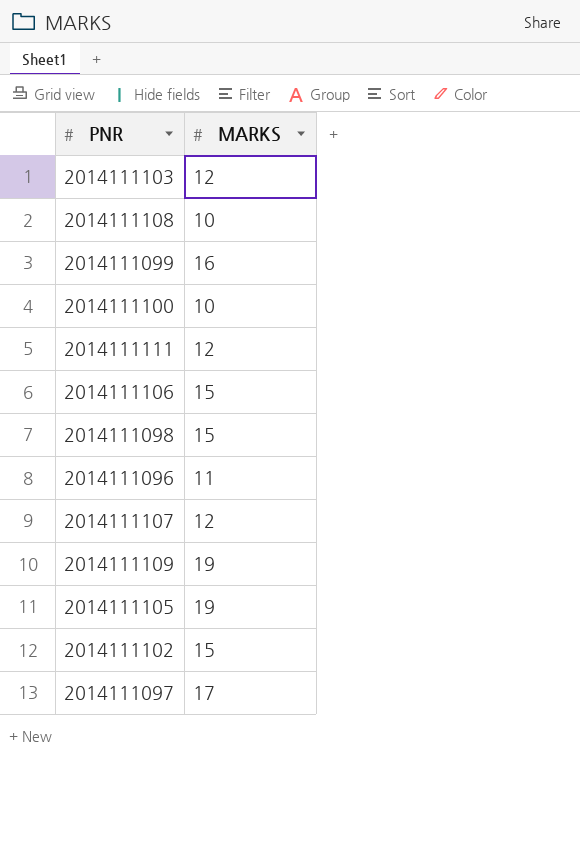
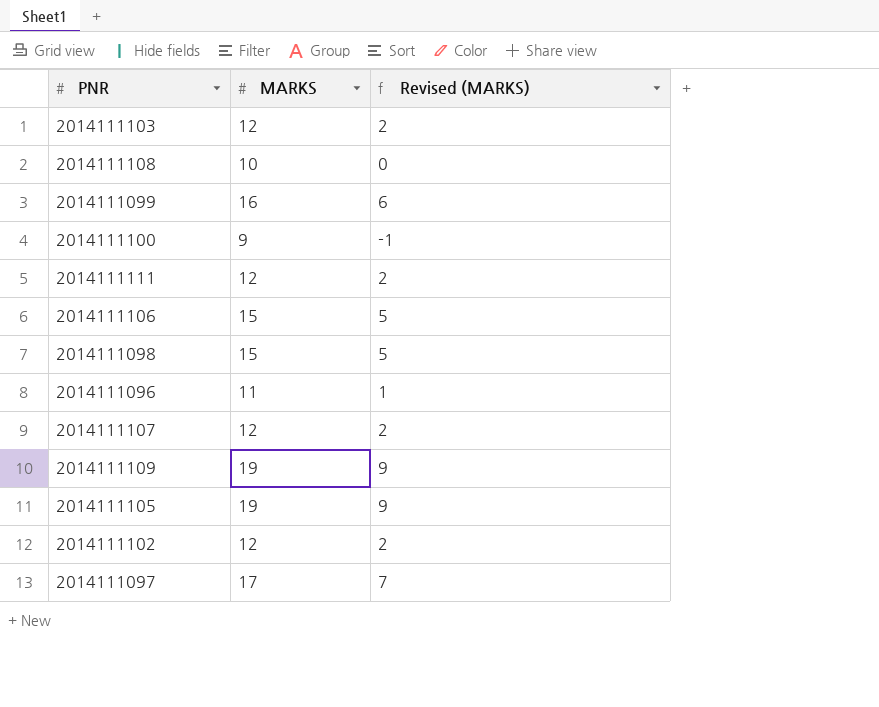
column Revised (MARKS) | formula: none -> [MARKS] - 10
2014111100 | MARKS: 10 -> 9
2014111102 | MARKS: 15 -> 12

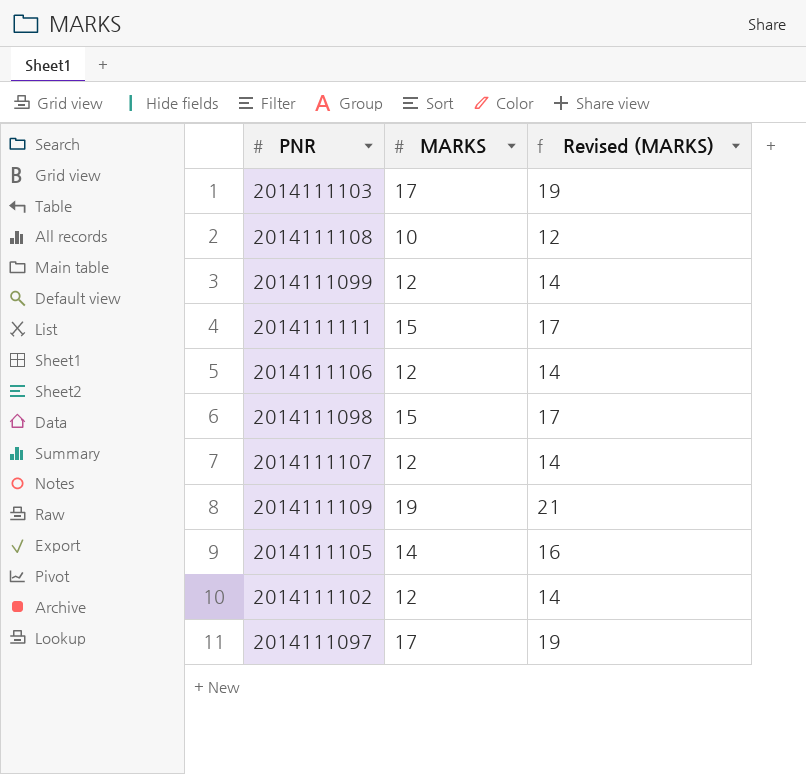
column Revised (MARKS) | formula: [MARKS] - 10 -> [MARKS] + 2
row 2014111100: 9 | -1 -> none
row 2014111096: 11 | 1 -> none
2014111103 | MARKS: 12 -> 17
2014111099 | MARKS: 16 -> 12
2014111111 | MARKS: 12 -> 15
2014111106 | MARKS: 15 -> 12
2014111105 | MARKS: 19 -> 14

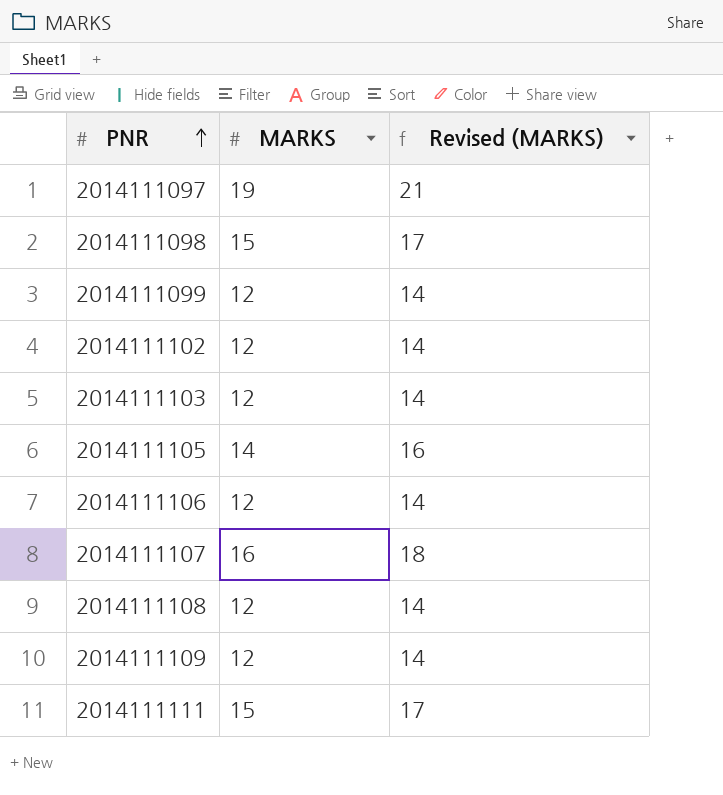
row order: none -> PNR ascending
2014111097 | MARKS: 17 -> 19
2014111097 | Revised (MARKS): 19 -> 21
2014111103 | MARKS: 17 -> 12
2014111103 | Revised (MARKS): 19 -> 14
2014111107 | MARKS: 12 -> 16
2014111107 | Revised (MARKS): 14 -> 18
2014111108 | MARKS: 10 -> 12
2014111108 | Revised (MARKS): 12 -> 14
2014111109 | MARKS: 19 -> 12
2014111109 | Revised (MARKS): 21 -> 14

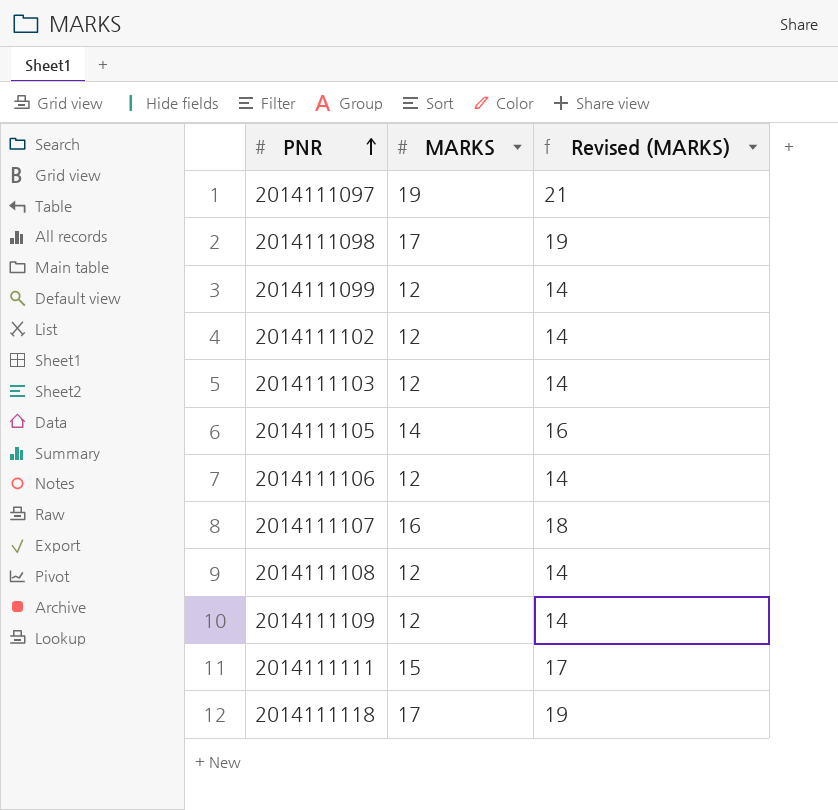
2014111098 | MARKS: 15 -> 17
2014111098 | Revised (MARKS): 17 -> 19
row 2014111118: none -> 17 | 19

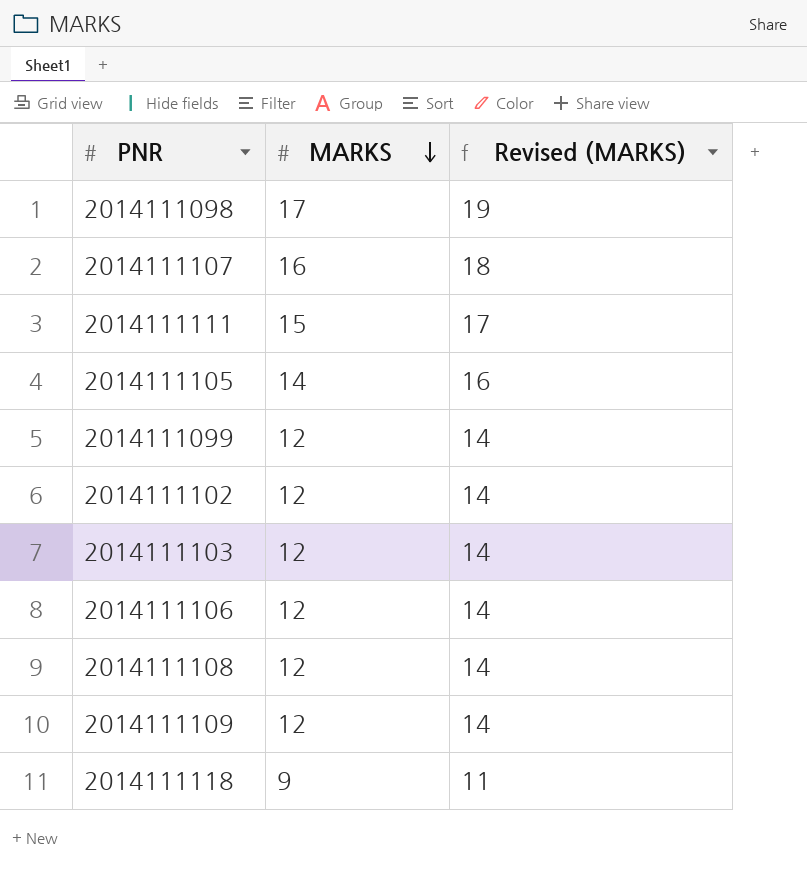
row order: PNR ascending -> MARKS descending
row 2014111097: 19 | 21 -> none
2014111118 | MARKS: 17 -> 9
2014111118 | Revised (MARKS): 19 -> 11

